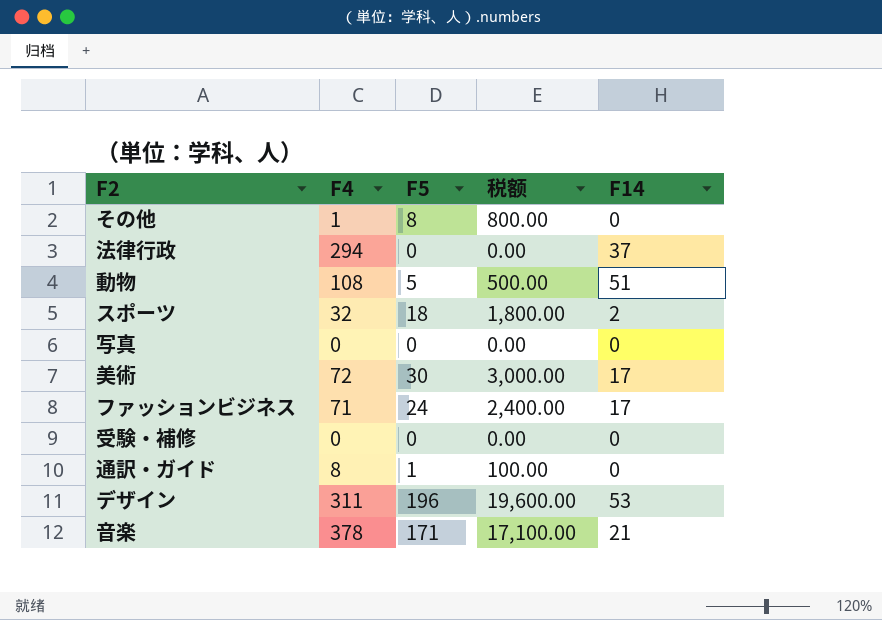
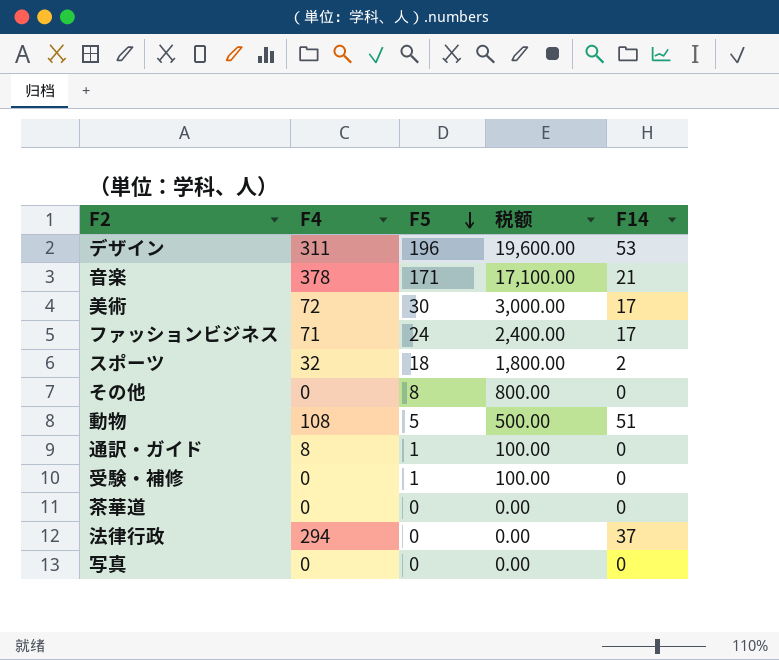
row order: none -> F5 descending
その他 | F4: 1 -> 0
受験・補修 | F5: 0 -> 1
受験・補修 | 税额: 0.00 -> 100.00
row 茶華道: none -> 0 | 0 | 0.00 | 0

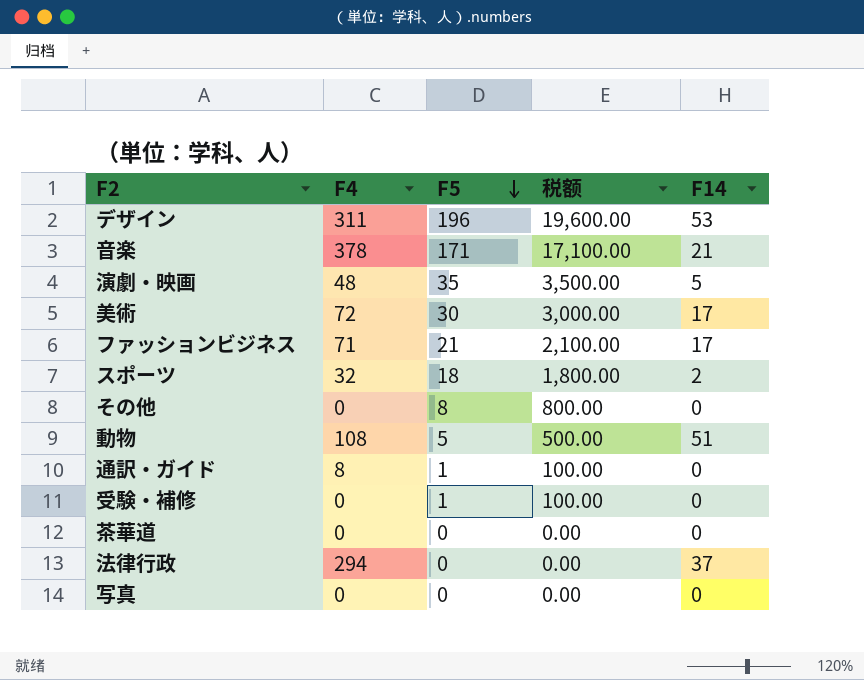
row 演劇・映画: none -> 48 | 35 | 3,500.00 | 5
ファッションビジネス | F5: 24 -> 21
ファッションビジネス | 税额: 2,400.00 -> 2,100.00

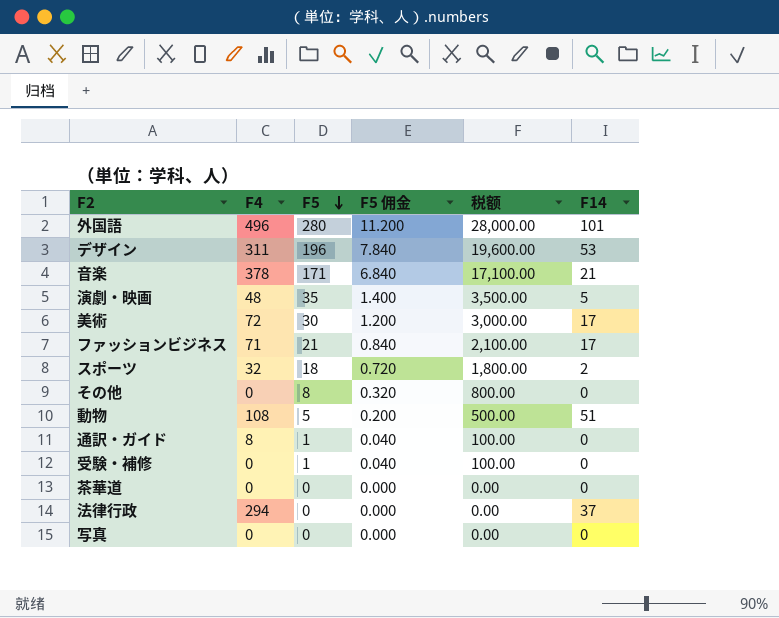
column F5 佣金 | formula: none -> [F5] * 0.04
row 外国語: none -> 496 | 280 | 11.200 | 28,000.00 | 101

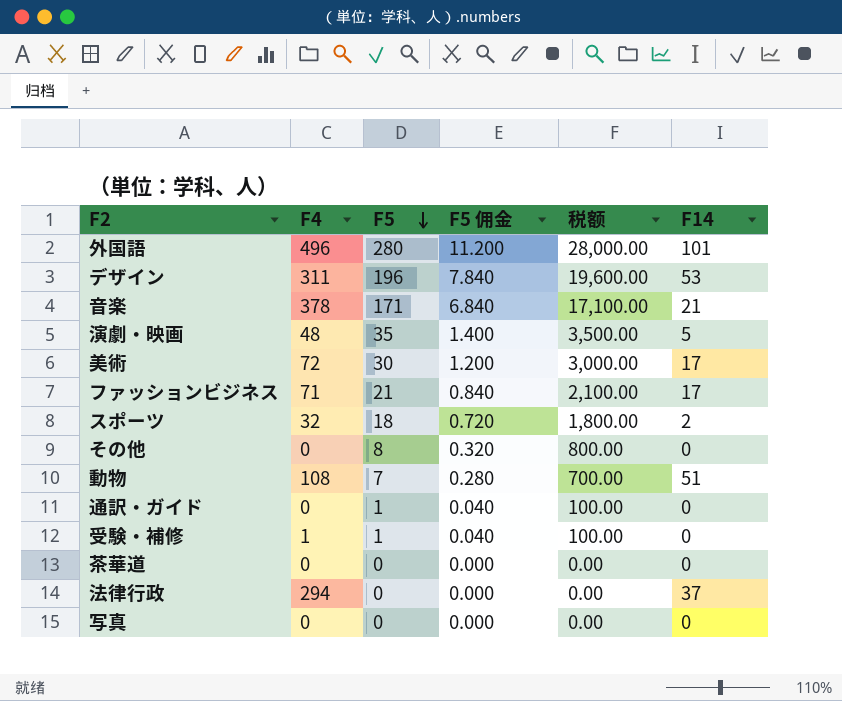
動物 | F5: 5 -> 7
動物 | F5 佣金: 0.200 -> 0.280
動物 | 税额: 500.00 -> 700.00
通訳・ガイド | F4: 8 -> 0
受験・補修 | F4: 0 -> 1

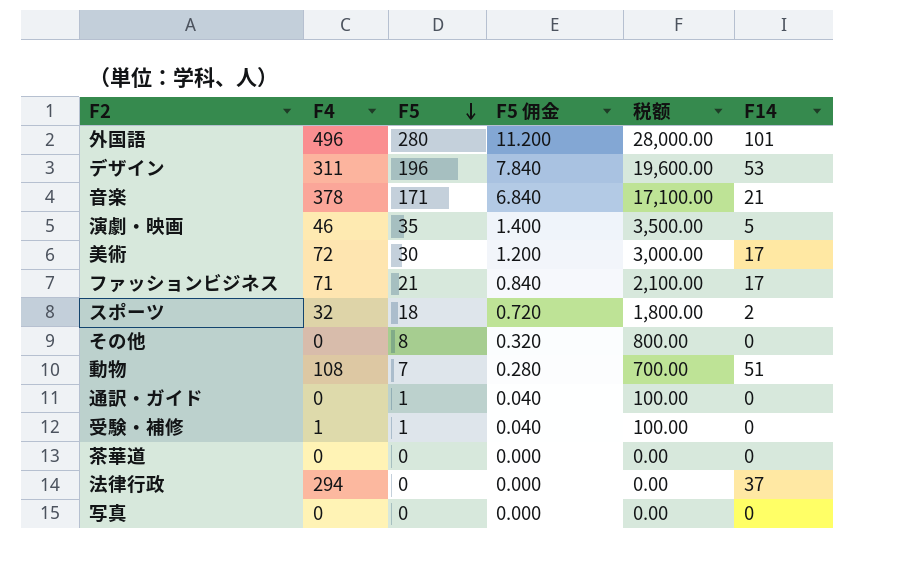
演劇・映画 | F4: 48 -> 46

